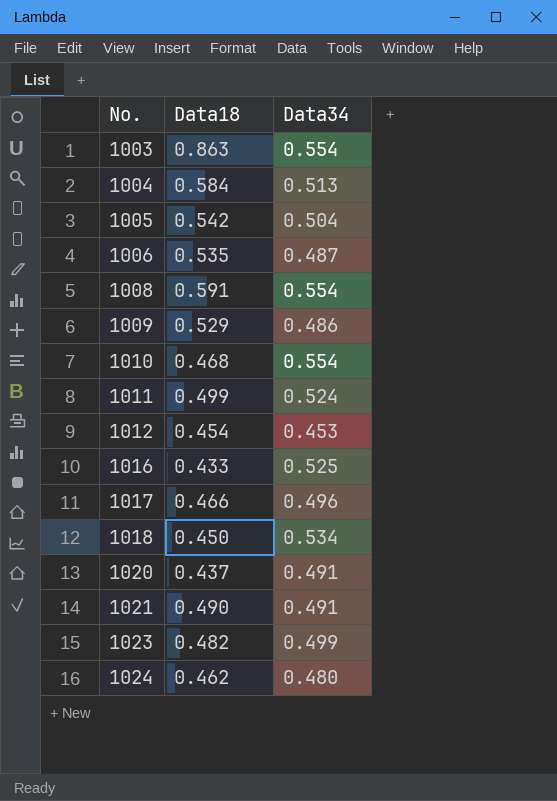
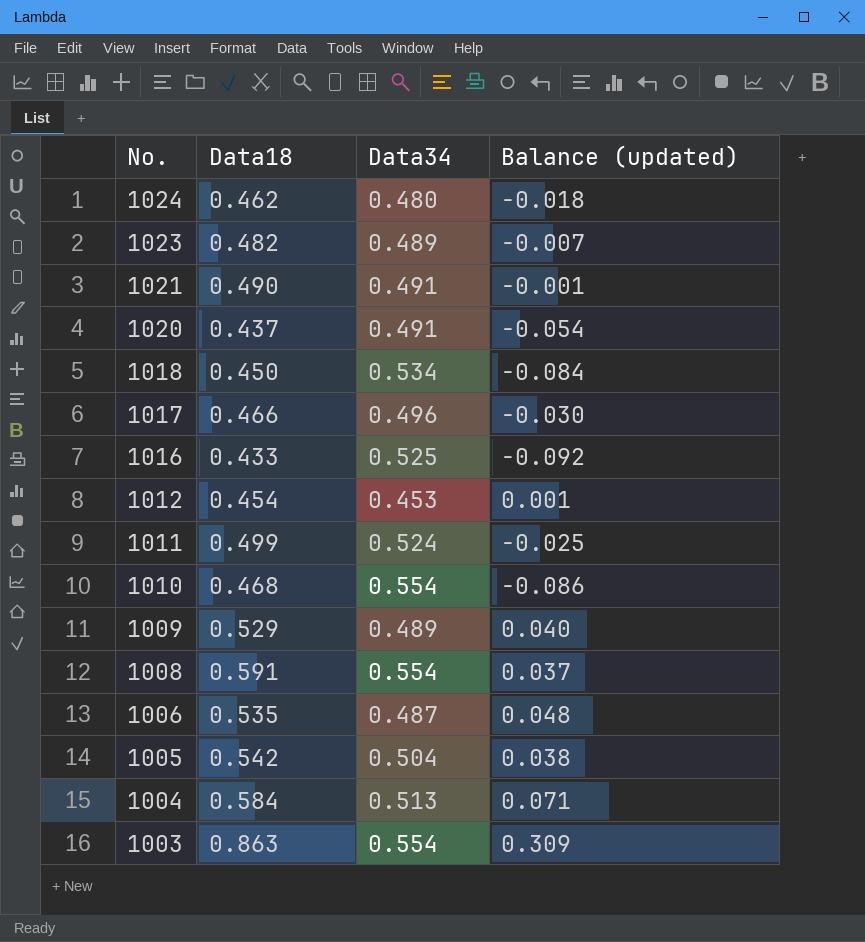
row order: No. ascending -> No. descending
column Balance (updated) | formula: none -> [Data18] - [Data34]
1023 | Data34: 0.499 -> 0.489
1009 | Data34: 0.486 -> 0.489

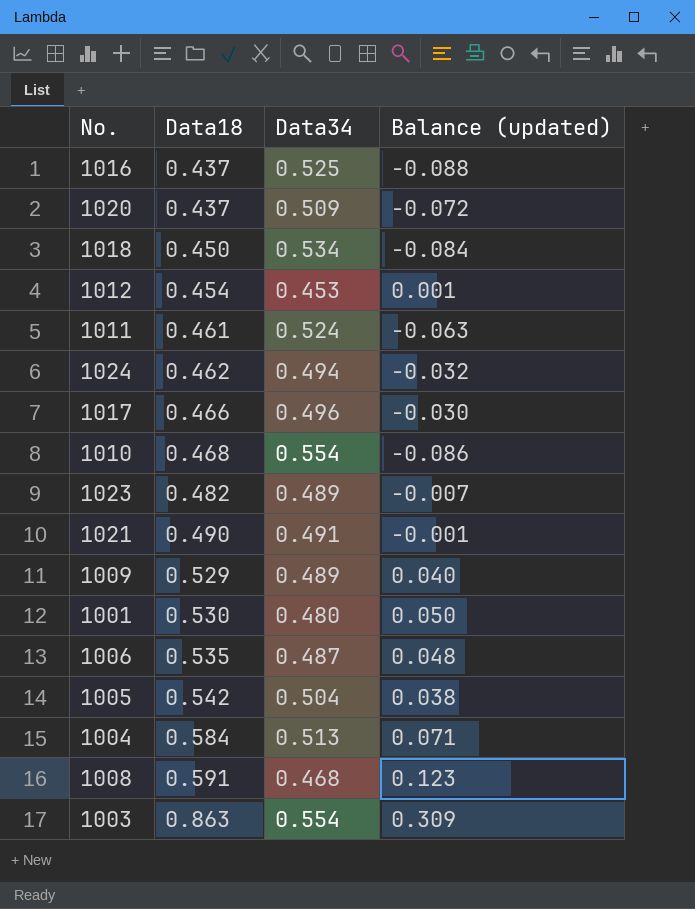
row order: No. descending -> Data18 ascending
1016 | Data18: 0.433 -> 0.437
1016 | Balance (updated): -0.092 -> -0.088
1020 | Data34: 0.491 -> 0.509
1020 | Balance (updated): -0.054 -> -0.072
1011 | Data18: 0.499 -> 0.461
1011 | Balance (updated): -0.025 -> -0.063
1024 | Data34: 0.480 -> 0.494
1024 | Balance (updated): -0.018 -> -0.032
row 1001: none -> 0.530 | 0.480 | 0.050
1008 | Data34: 0.554 -> 0.468
1008 | Balance (updated): 0.037 -> 0.123

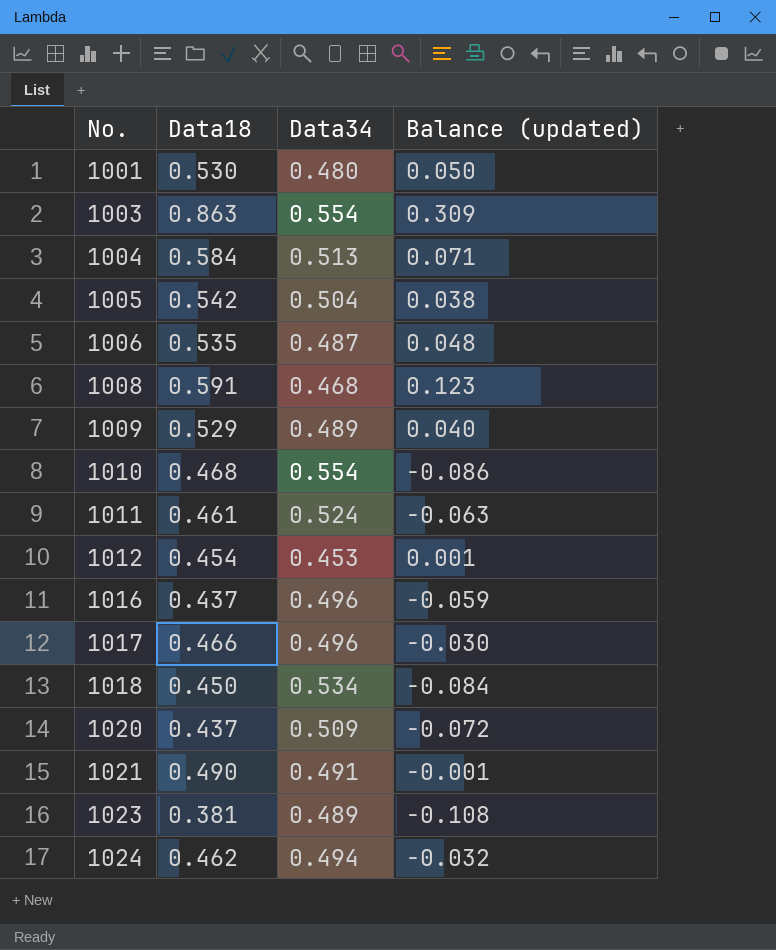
row order: Data18 ascending -> No. ascending
1016 | Data34: 0.525 -> 0.496
1016 | Balance (updated): -0.088 -> -0.059
1023 | Data18: 0.482 -> 0.381
1023 | Balance (updated): -0.007 -> -0.108

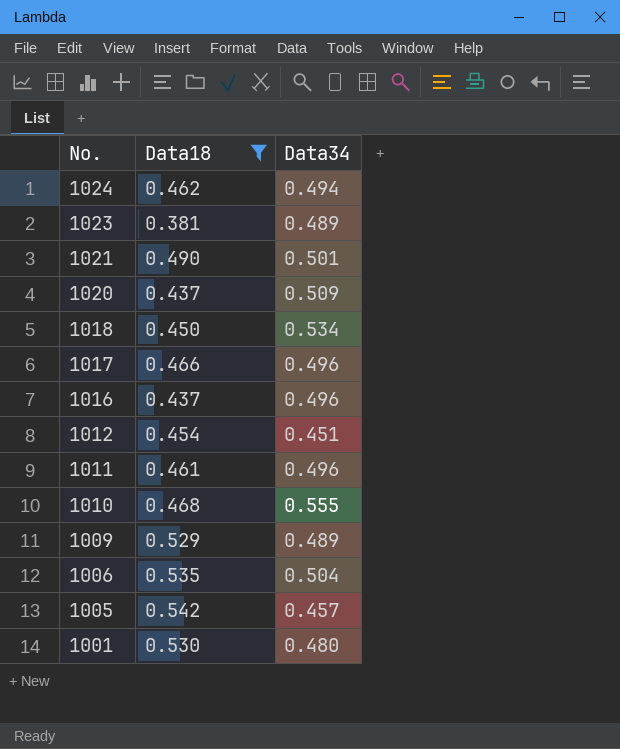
filter: none -> Data18 <= 0.542
row order: No. ascending -> No. descending
column Balance (updated) | formula: [Data18] - [Data34] -> none
1021 | Data34: 0.491 -> 0.501
1012 | Data34: 0.453 -> 0.451
1011 | Data34: 0.524 -> 0.496
1010 | Data34: 0.554 -> 0.555
1006 | Data34: 0.487 -> 0.504
1005 | Data34: 0.504 -> 0.457

